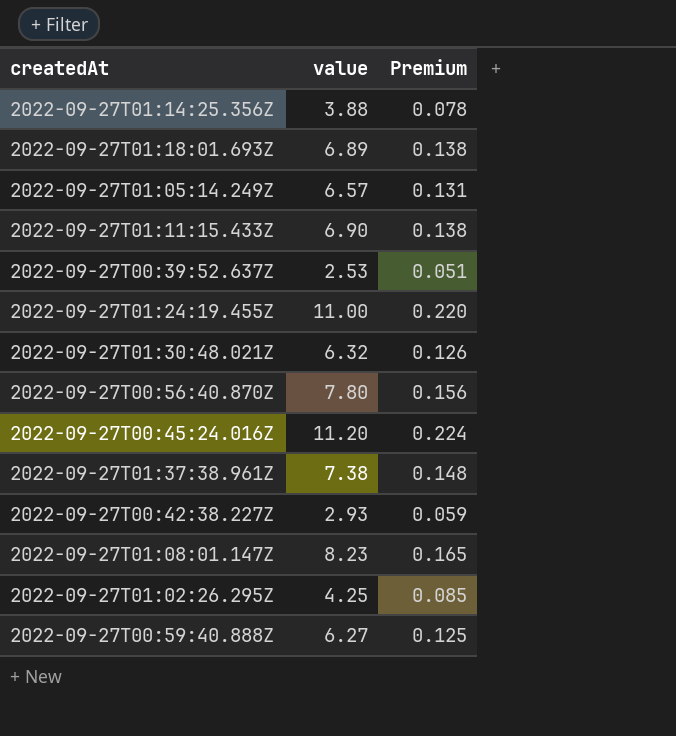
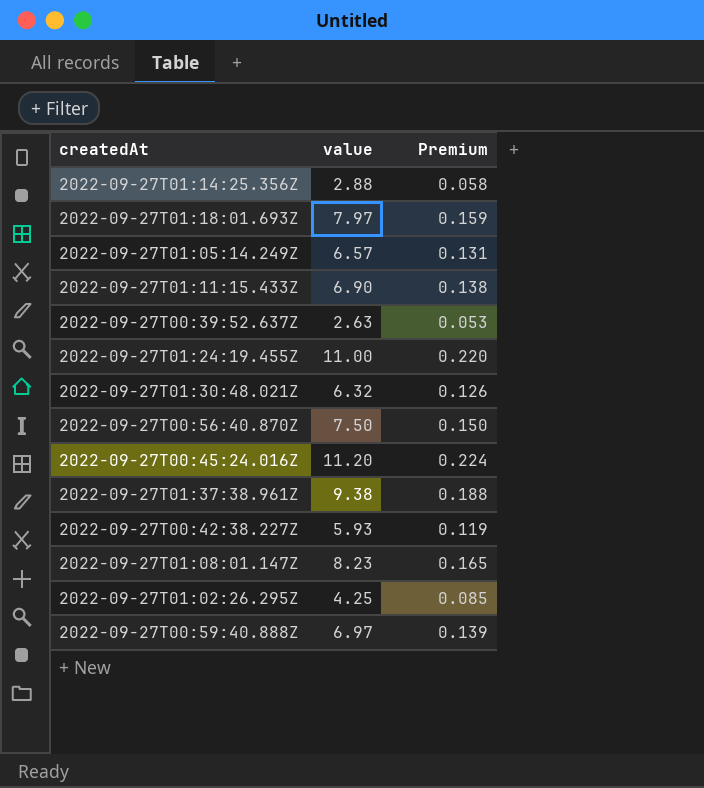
2022-09-27T01:14:25.356Z | value: 3.88 -> 2.88
2022-09-27T01:14:25.356Z | Premium: 0.078 -> 0.058
2022-09-27T01:18:01.693Z | value: 6.89 -> 7.97
2022-09-27T01:18:01.693Z | Premium: 0.138 -> 0.159
2022-09-27T00:39:52.637Z | value: 2.53 -> 2.63
2022-09-27T00:39:52.637Z | Premium: 0.051 -> 0.053
2022-09-27T00:56:40.870Z | value: 7.80 -> 7.50
2022-09-27T00:56:40.870Z | Premium: 0.156 -> 0.150
2022-09-27T01:37:38.961Z | value: 7.38 -> 9.38
2022-09-27T01:37:38.961Z | Premium: 0.148 -> 0.188
2022-09-27T00:42:38.227Z | value: 2.93 -> 5.93
2022-09-27T00:42:38.227Z | Premium: 0.059 -> 0.119
2022-09-27T00:59:40.888Z | value: 6.27 -> 6.97
2022-09-27T00:59:40.888Z | Premium: 0.125 -> 0.139

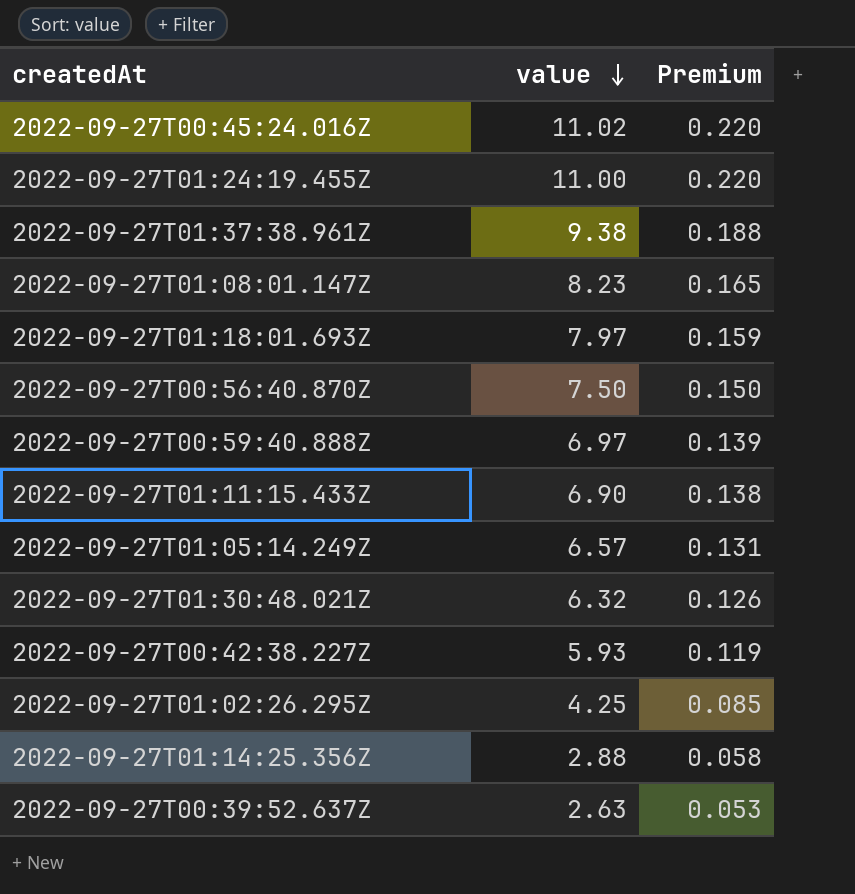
row order: none -> value descending
2022-09-27T00:45:24.016Z | value: 11.20 -> 11.02
2022-09-27T00:45:24.016Z | Premium: 0.224 -> 0.220

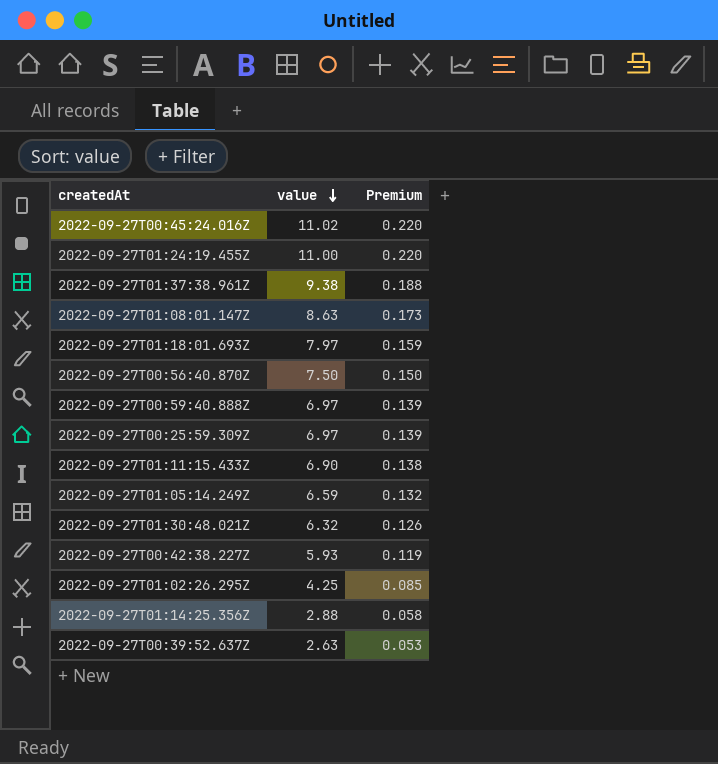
2022-09-27T01:08:01.147Z | value: 8.23 -> 8.63
2022-09-27T01:08:01.147Z | Premium: 0.165 -> 0.173
row 2022-09-27T00:25:59.309Z: none -> 6.97 | 0.139
2022-09-27T01:05:14.249Z | value: 6.57 -> 6.59
2022-09-27T01:05:14.249Z | Premium: 0.131 -> 0.132

